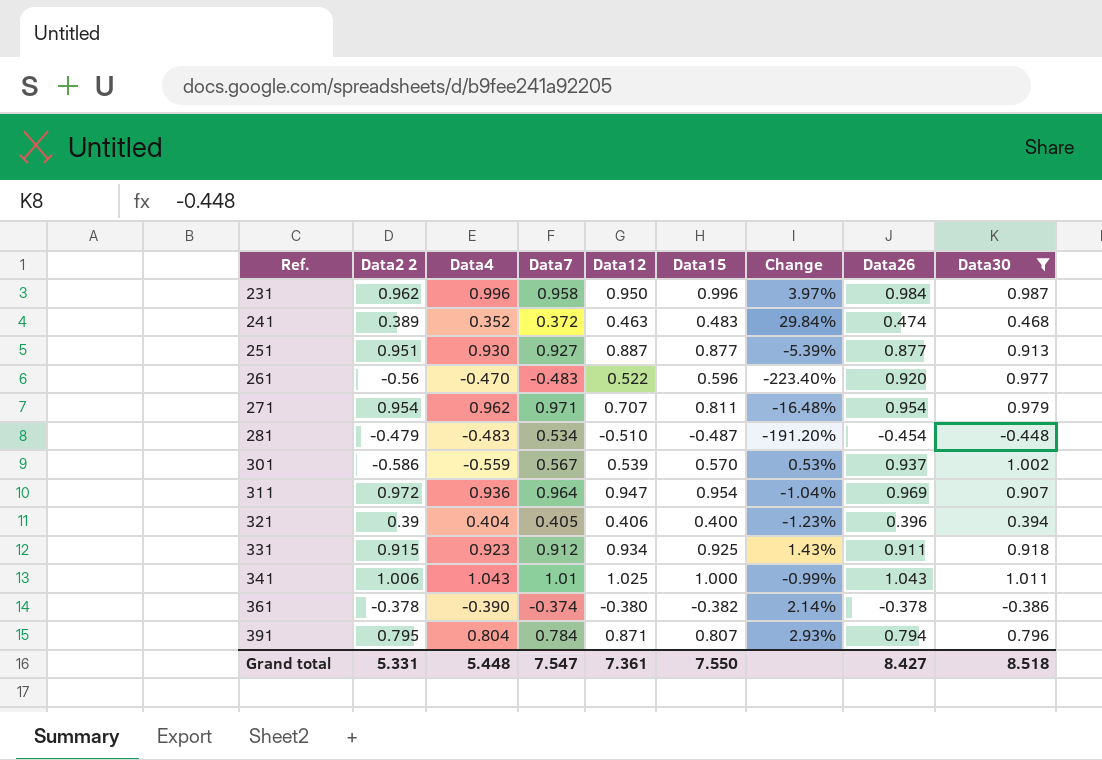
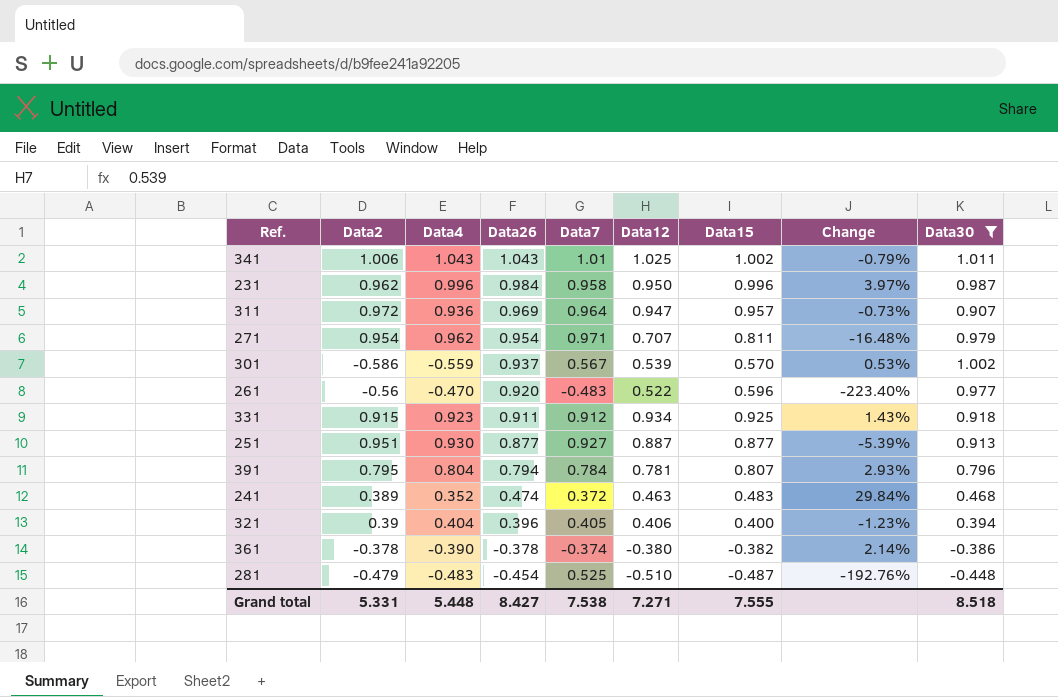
row order: Ref. ascending -> Data26 descending
column name: Data2 2 -> Data2
column Data26 | position: 8 -> 4
341 | Data15: 1.000 -> 1.002
341 | Change: -0.99% -> -0.79%
311 | Data15: 0.954 -> 0.957
311 | Change: -1.04% -> -0.73%
391 | Data12: 0.871 -> 0.781
281 | Data7: 0.534 -> 0.525
281 | Change: -191.20% -> -192.76%
Grand total | Data7: 7.547 -> 7.538
Grand total | Data12: 7.361 -> 7.271
Grand total | Data15: 7.550 -> 7.555

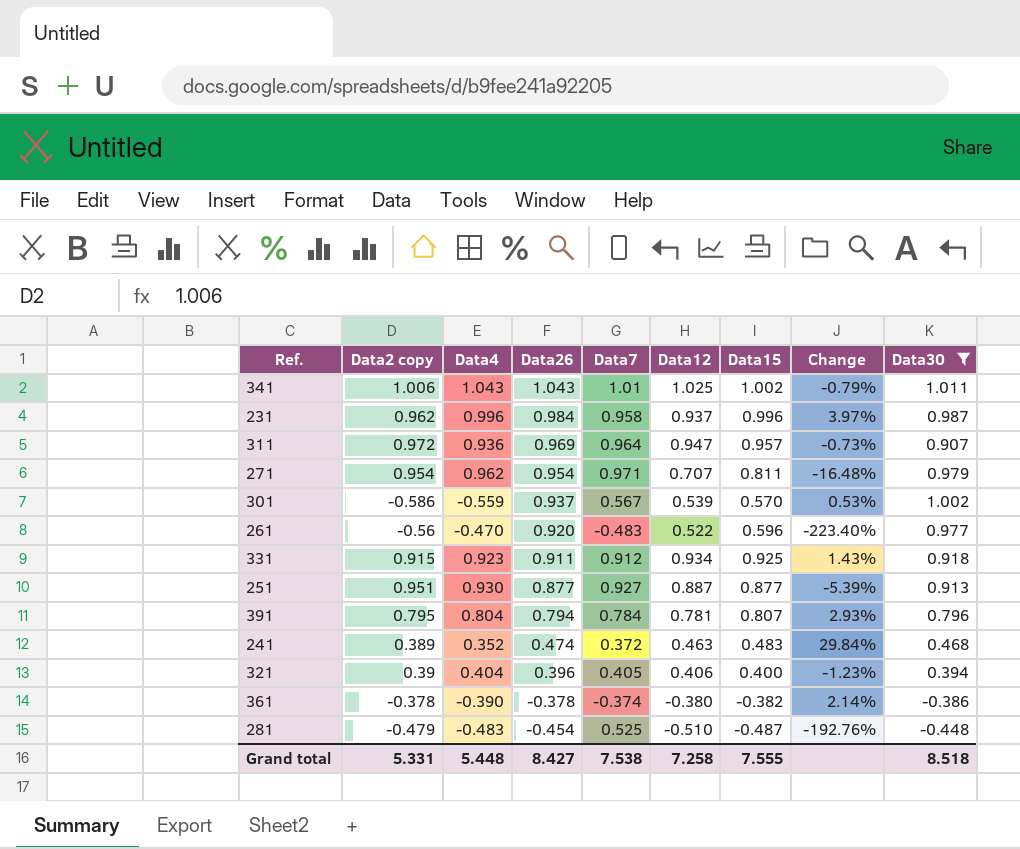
column name: Data2 -> Data2 copy
231 | Data12: 0.950 -> 0.937
Grand total | Data12: 7.271 -> 7.258

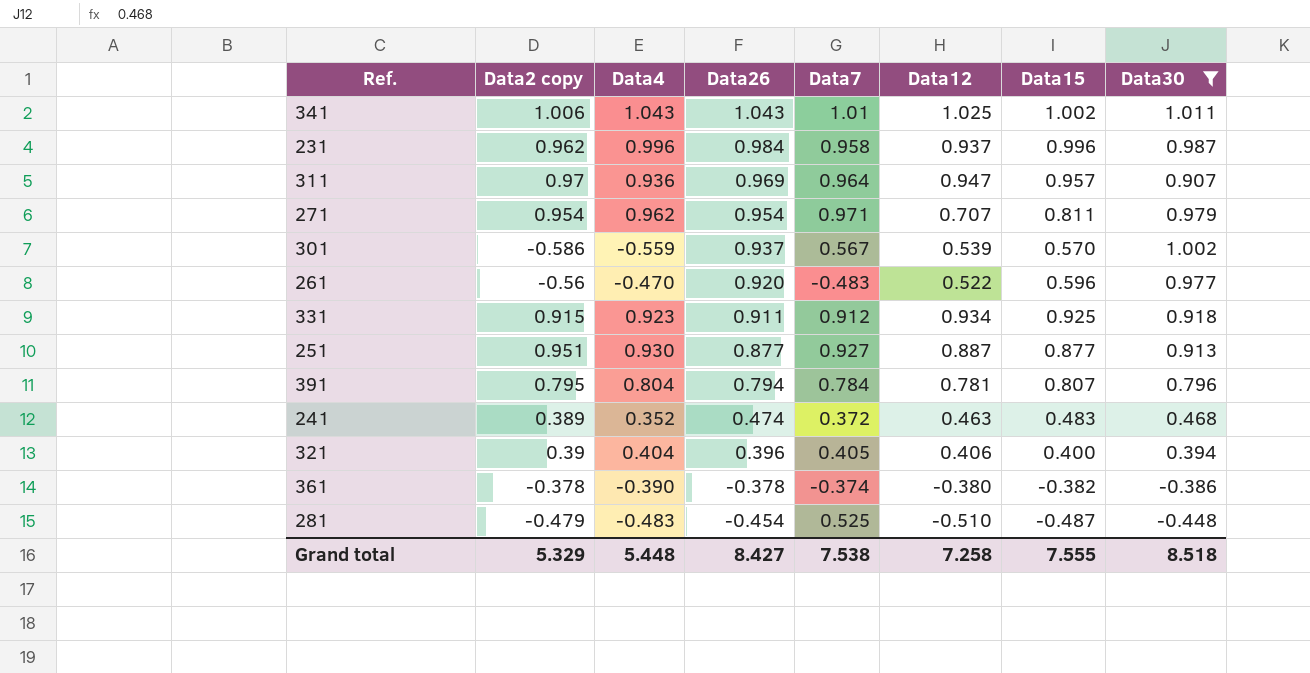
column Change | formula: ([Data15] - [Data7]) / [Data7] -> none
311 | Data2 copy: 0.972 -> 0.97
Grand total | Data2 copy: 5.331 -> 5.329

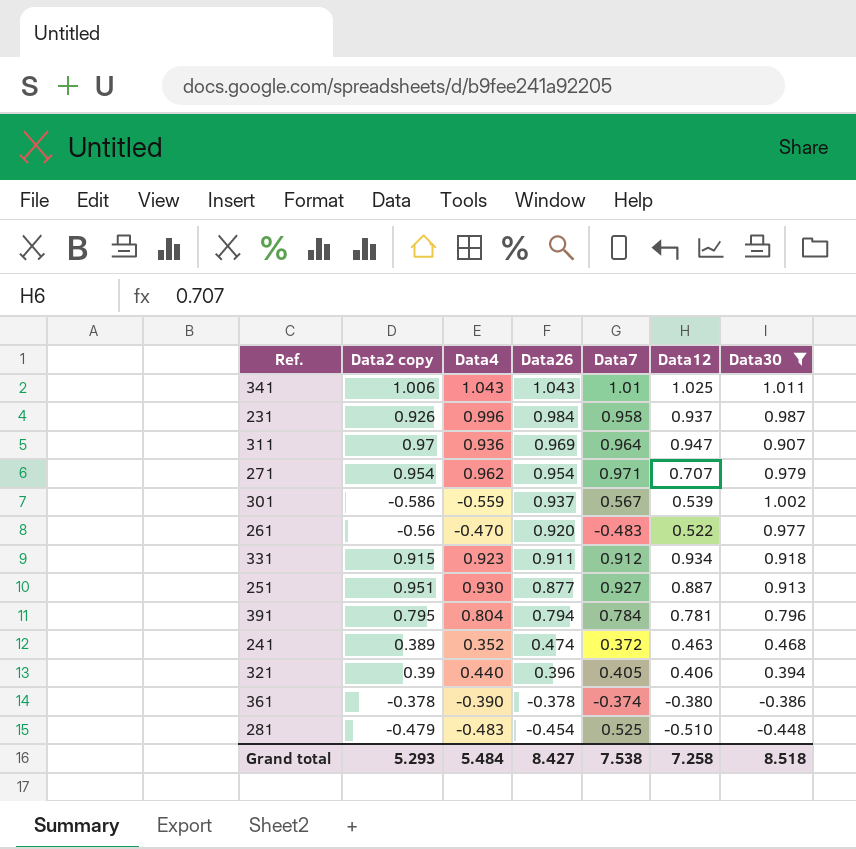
column Data15 | position: 7 -> none
231 | Data2 copy: 0.962 -> 0.926
321 | Data4: 0.404 -> 0.440
Grand total | Data2 copy: 5.329 -> 5.293
Grand total | Data4: 5.448 -> 5.484

